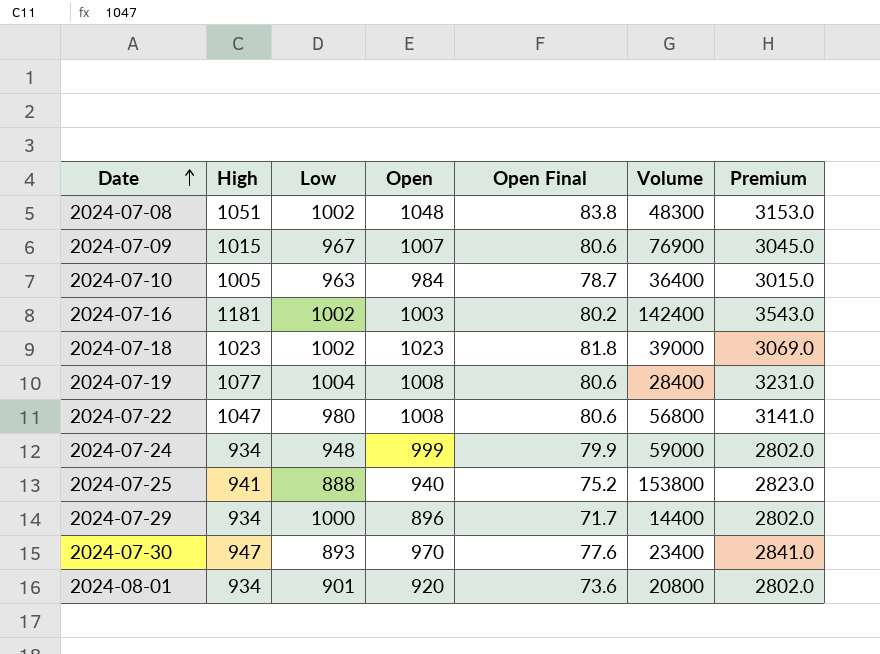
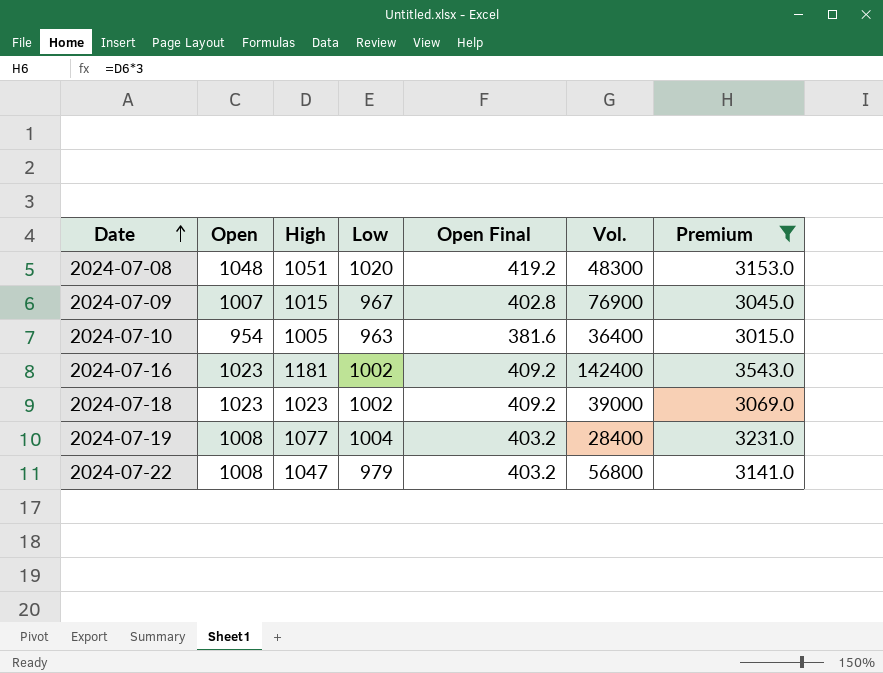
filter: none -> Premium >= 3015.0
column Open | position: 4 -> 2
column Open Final | formula: [Open] * 0.08 -> [Open] * 0.4
column name: Volume -> Vol.
2024-07-08 | Low: 1002 -> 1020
2024-07-10 | Open: 984 -> 954
2024-07-16 | Open: 1003 -> 1023
2024-07-22 | Low: 980 -> 979

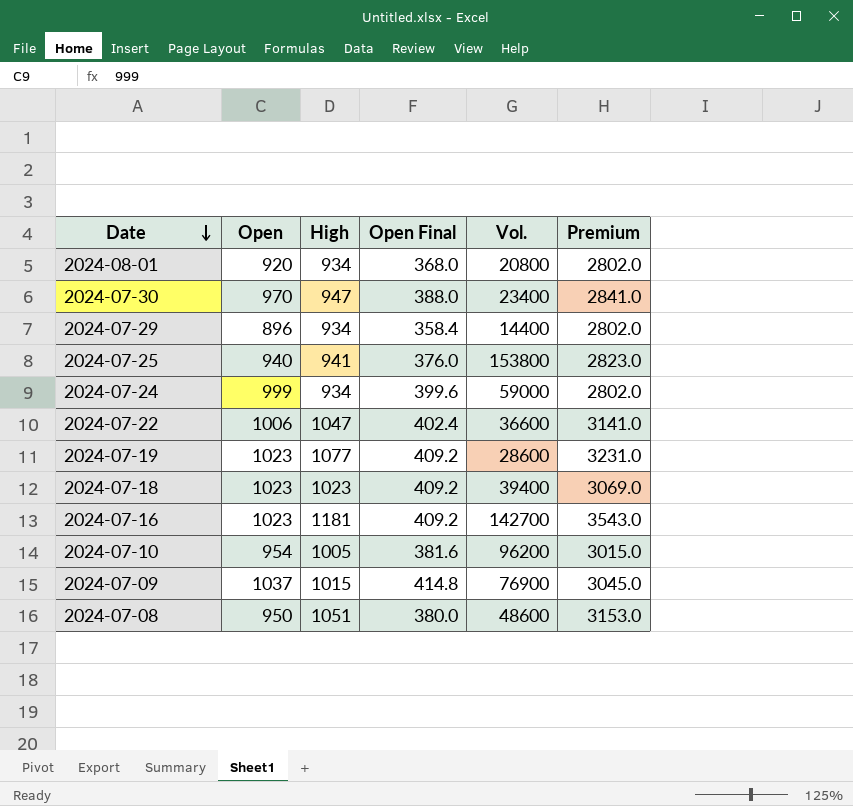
filter: Premium >= 3015.0 -> none
row order: Date ascending -> Date descending
column Low | position: 4 -> none
2024-07-22 | Open: 1008 -> 1006
2024-07-22 | Open Final: 403.2 -> 402.4
2024-07-22 | Vol.: 56800 -> 36600
2024-07-19 | Open: 1008 -> 1023
2024-07-19 | Open Final: 403.2 -> 409.2
2024-07-19 | Vol.: 28400 -> 28600
2024-07-18 | Vol.: 39000 -> 39400
2024-07-16 | Vol.: 142400 -> 142700
2024-07-10 | Vol.: 36400 -> 96200
2024-07-09 | Open: 1007 -> 1037
2024-07-09 | Open Final: 402.8 -> 414.8
2024-07-08 | Open: 1048 -> 950
2024-07-08 | Open Final: 419.2 -> 380.0
2024-07-08 | Vol.: 48300 -> 48600

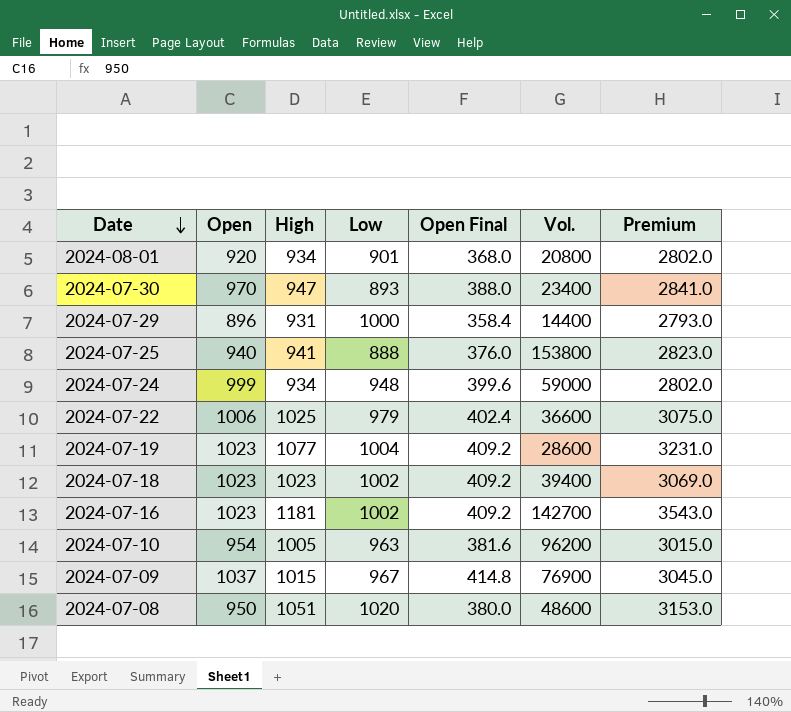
column Low | position: none -> 4
2024-07-29 | High: 934 -> 931
2024-07-29 | Premium: 2802.0 -> 2793.0
2024-07-22 | High: 1047 -> 1025
2024-07-22 | Premium: 3141.0 -> 3075.0

